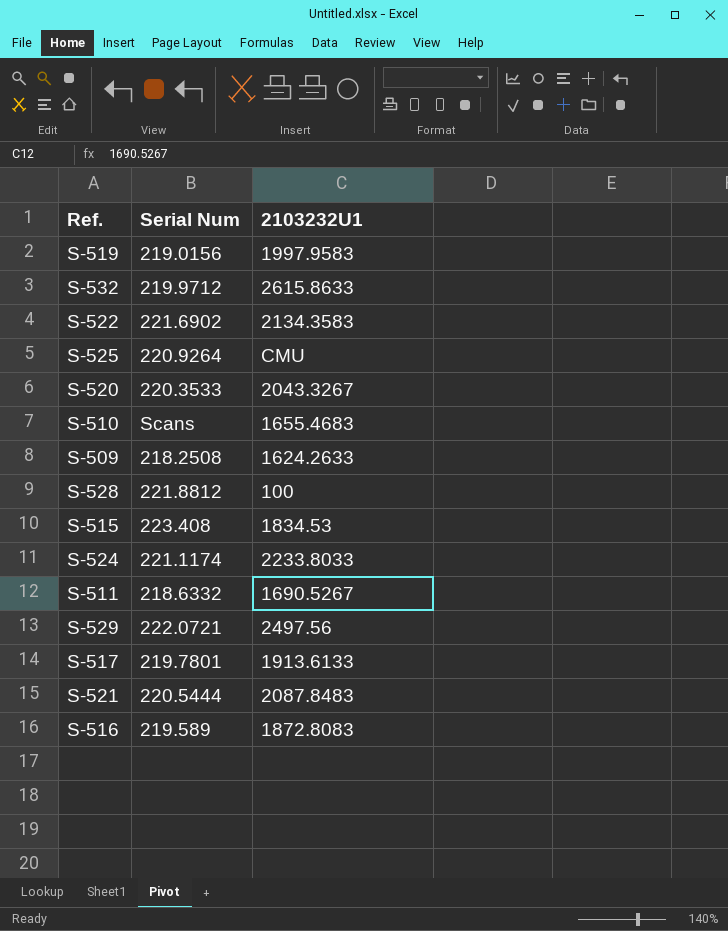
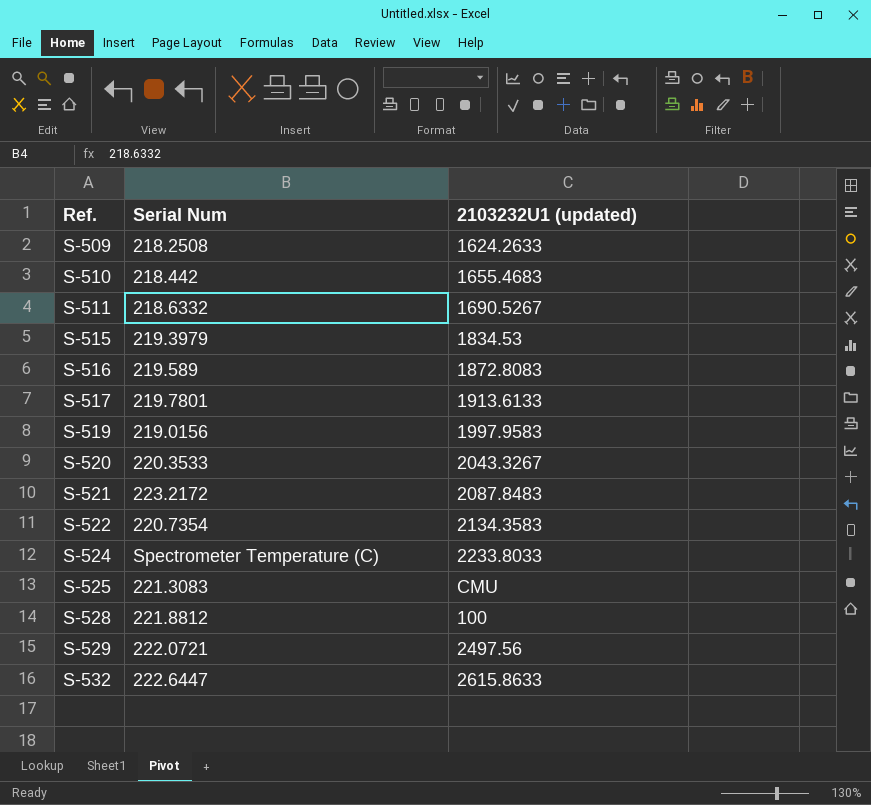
row order: none -> Ref. ascending
column name: 2103232U1 -> 2103232U1 (updated)
S-510 | Serial Num: Scans -> 218.442
S-515 | Serial Num: 223.408 -> 219.3979
S-521 | Serial Num: 220.5444 -> 223.2172
S-522 | Serial Num: 221.6902 -> 220.7354
S-524 | Serial Num: 221.1174 -> Spectrometer Temperature (C)
S-525 | Serial Num: 220.9264 -> 221.3083
S-532 | Serial Num: 219.9712 -> 222.6447

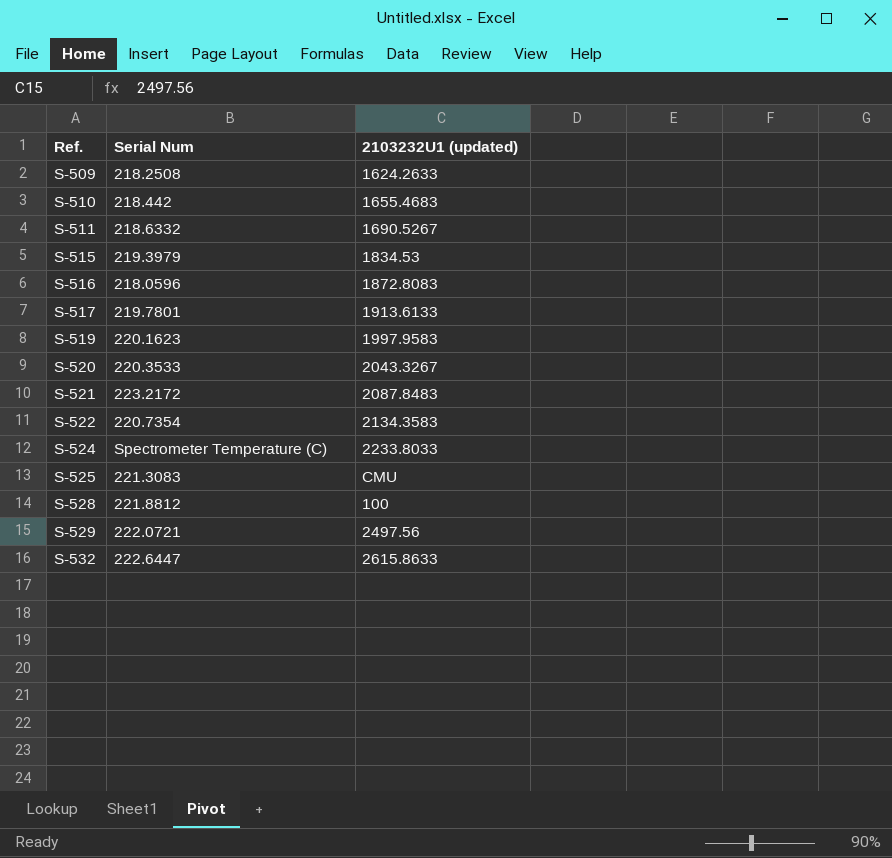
S-516 | Serial Num: 219.589 -> 218.0596
S-519 | Serial Num: 219.0156 -> 220.1623

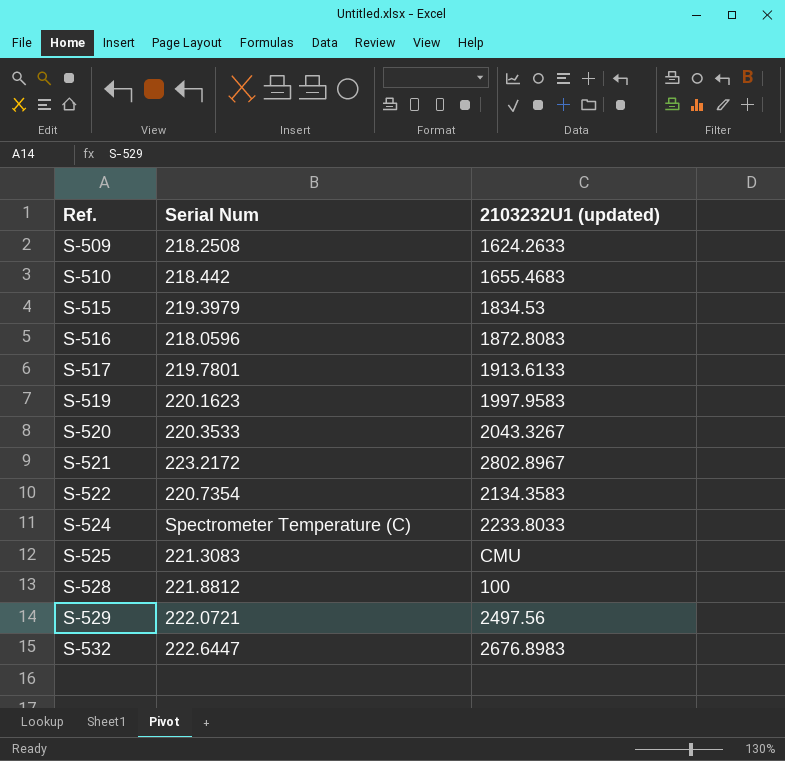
row S-511: 218.6332 | 1690.5267 -> none
S-521 | 2103232U1 (updated): 2087.8483 -> 2802.8967
S-532 | 2103232U1 (updated): 2615.8633 -> 2676.8983

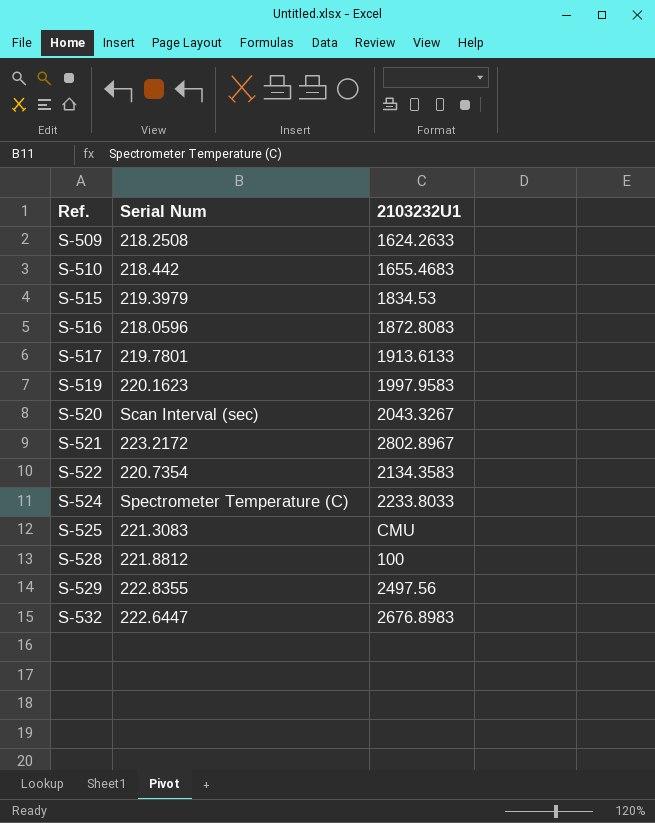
column name: 2103232U1 (updated) -> 2103232U1
S-520 | Serial Num: 220.3533 -> Scan Interval (sec)
S-529 | Serial Num: 222.0721 -> 222.8355

